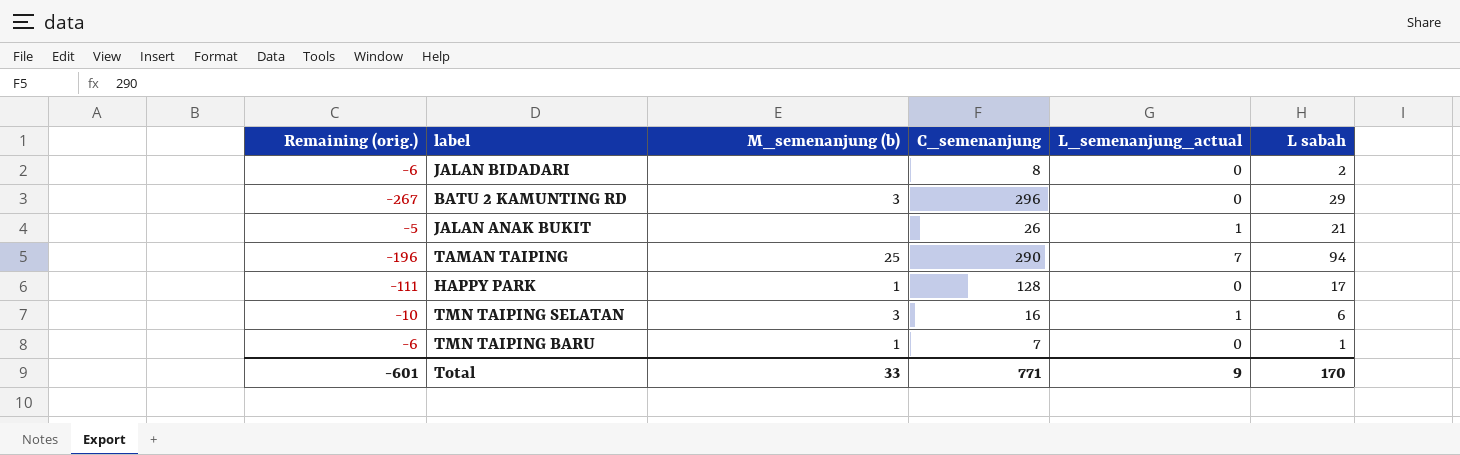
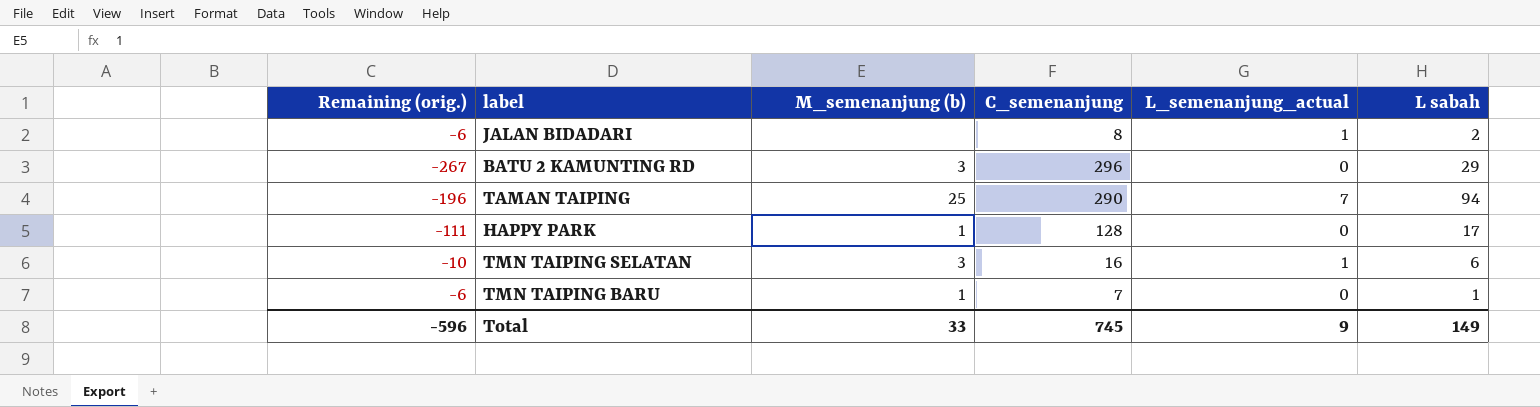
row JALAN ANAK BUKIT: -5 | none | 26 | 1 | 21 -> none
JALAN BIDADARI | L_semenanjung_actual: 0 -> 1
Total | Remaining (orig.): -601 -> -596
Total | C_semenanjung: 771 -> 745
Total | L sabah: 170 -> 149

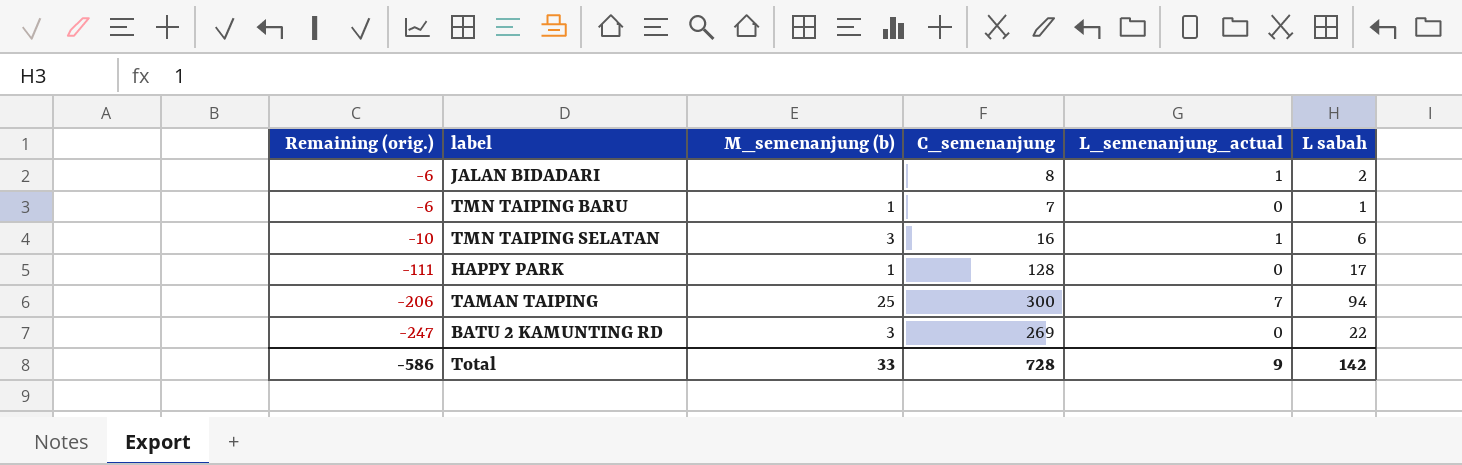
row order: none -> Remaining (orig.) descending
TAMAN TAIPING | Remaining (orig.): -196 -> -206
TAMAN TAIPING | C_semenanjung: 290 -> 300
BATU 2 KAMUNTING RD | Remaining (orig.): -267 -> -247
BATU 2 KAMUNTING RD | C_semenanjung: 296 -> 269
BATU 2 KAMUNTING RD | L sabah: 29 -> 22
Total | Remaining (orig.): -596 -> -586
Total | C_semenanjung: 745 -> 728
Total | L sabah: 149 -> 142

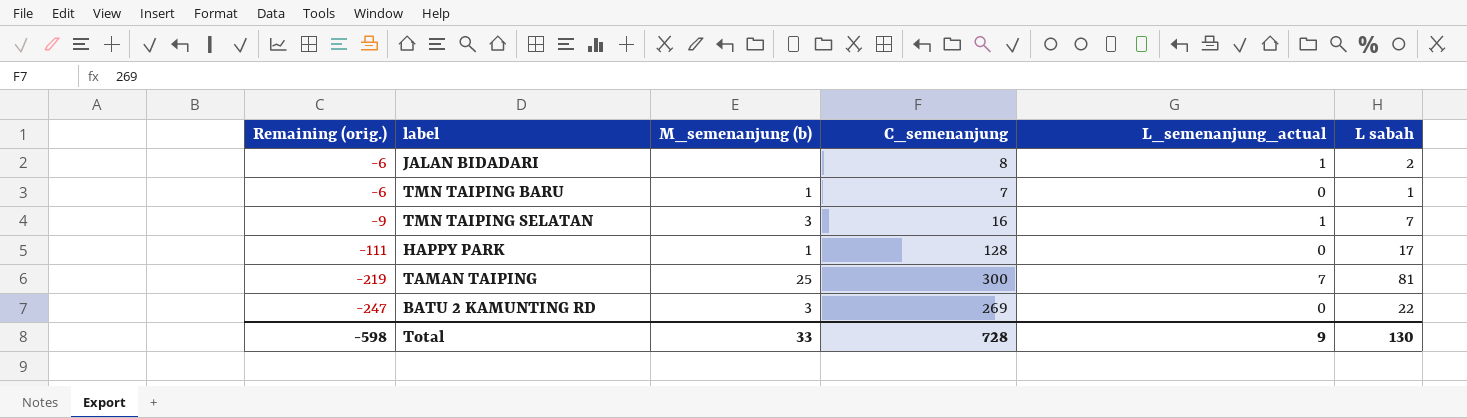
TMN TAIPING SELATAN | Remaining (orig.): -10 -> -9
TMN TAIPING SELATAN | L sabah: 6 -> 7
TAMAN TAIPING | Remaining (orig.): -206 -> -219
TAMAN TAIPING | L sabah: 94 -> 81
Total | Remaining (orig.): -586 -> -598
Total | L sabah: 142 -> 130

